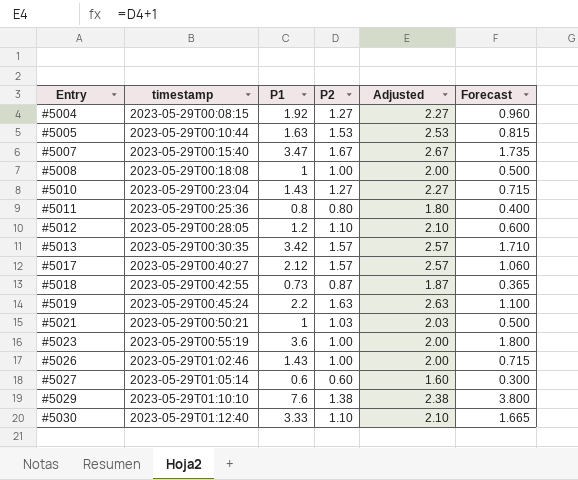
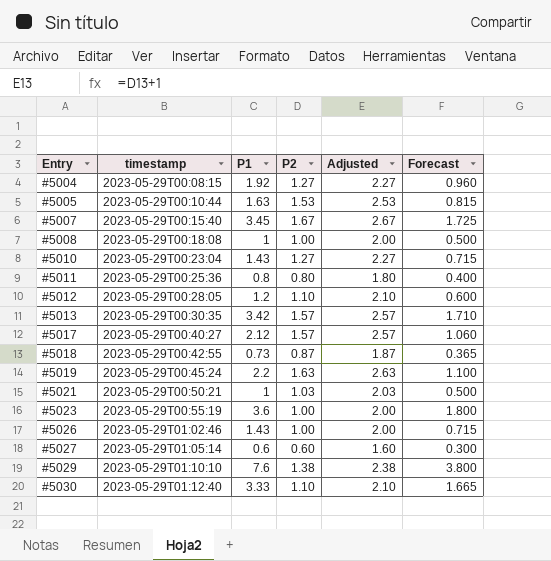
#5007 | P1: 3.47 -> 3.45
#5007 | Forecast: 1.735 -> 1.725

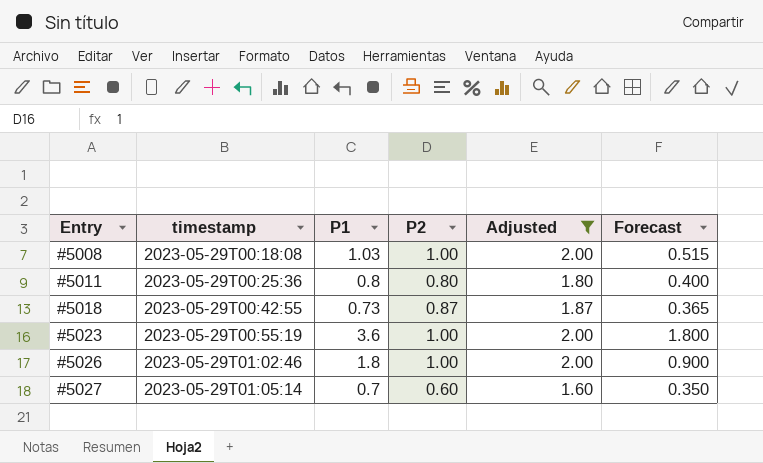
filter: none -> Adjusted <= 2.00
#5008 | P1: 1 -> 1.03
#5008 | Forecast: 0.500 -> 0.515
#5026 | P1: 1.43 -> 1.8
#5026 | Forecast: 0.715 -> 0.900
#5027 | P1: 0.6 -> 0.7
#5027 | Forecast: 0.300 -> 0.350

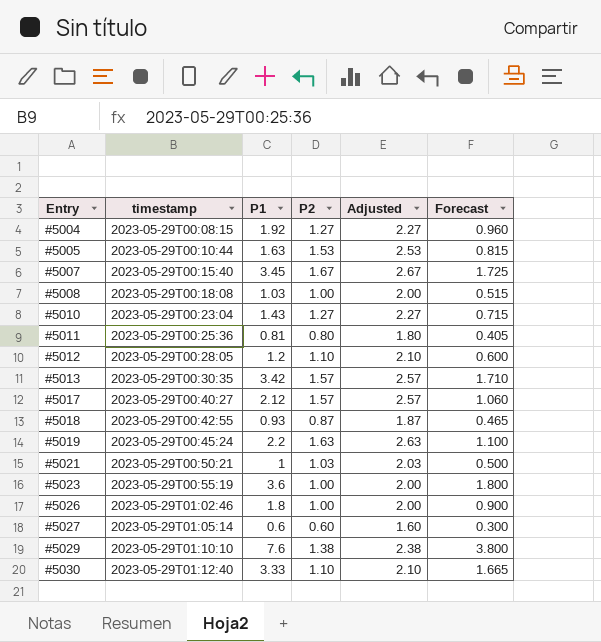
filter: Adjusted <= 2.00 -> none
#5011 | P1: 0.8 -> 0.81
#5011 | Forecast: 0.400 -> 0.405
#5018 | P1: 0.73 -> 0.93
#5018 | Forecast: 0.365 -> 0.465
#5027 | P1: 0.7 -> 0.6
#5027 | Forecast: 0.350 -> 0.300

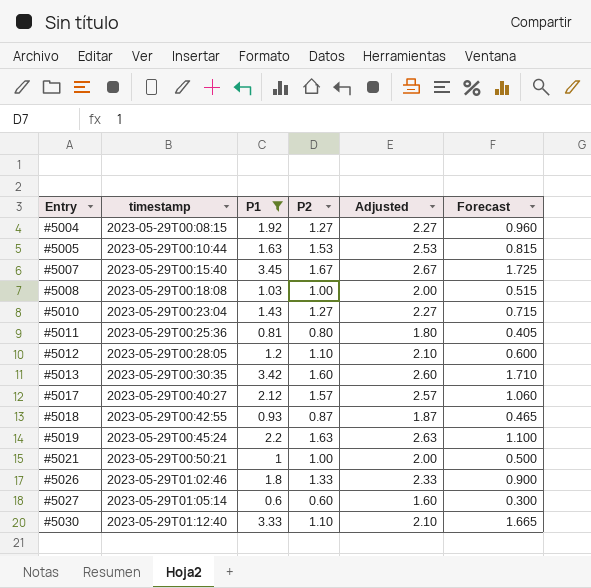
filter: none -> P1 <= 3.45
#5013 | P2: 1.57 -> 1.60
#5013 | Adjusted: 2.57 -> 2.60
#5021 | P2: 1.03 -> 1.00
#5021 | Adjusted: 2.03 -> 2.00
#5026 | P2: 1.00 -> 1.33
#5026 | Adjusted: 2.00 -> 2.33

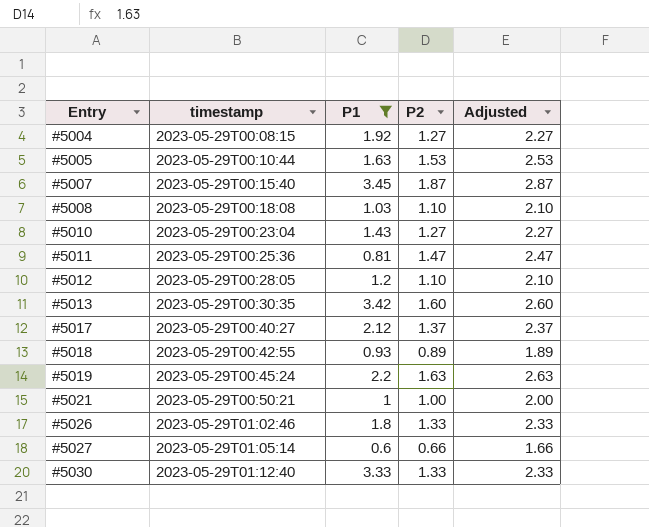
column Forecast | formula: [P1] * 0.5 -> none
#5007 | P2: 1.67 -> 1.87
#5007 | Adjusted: 2.67 -> 2.87
#5008 | P2: 1.00 -> 1.10
#5008 | Adjusted: 2.00 -> 2.10
#5011 | P2: 0.80 -> 1.47
#5011 | Adjusted: 1.80 -> 2.47
#5017 | P2: 1.57 -> 1.37
#5017 | Adjusted: 2.57 -> 2.37
#5018 | P2: 0.87 -> 0.89
#5018 | Adjusted: 1.87 -> 1.89
#5027 | P2: 0.60 -> 0.66
#5027 | Adjusted: 1.60 -> 1.66
#5030 | P2: 1.10 -> 1.33
#5030 | Adjusted: 2.10 -> 2.33

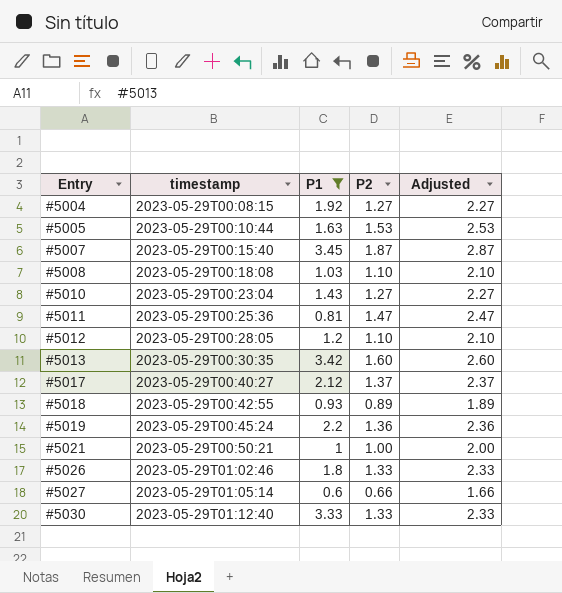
#5019 | P2: 1.63 -> 1.36
#5019 | Adjusted: 2.63 -> 2.36

